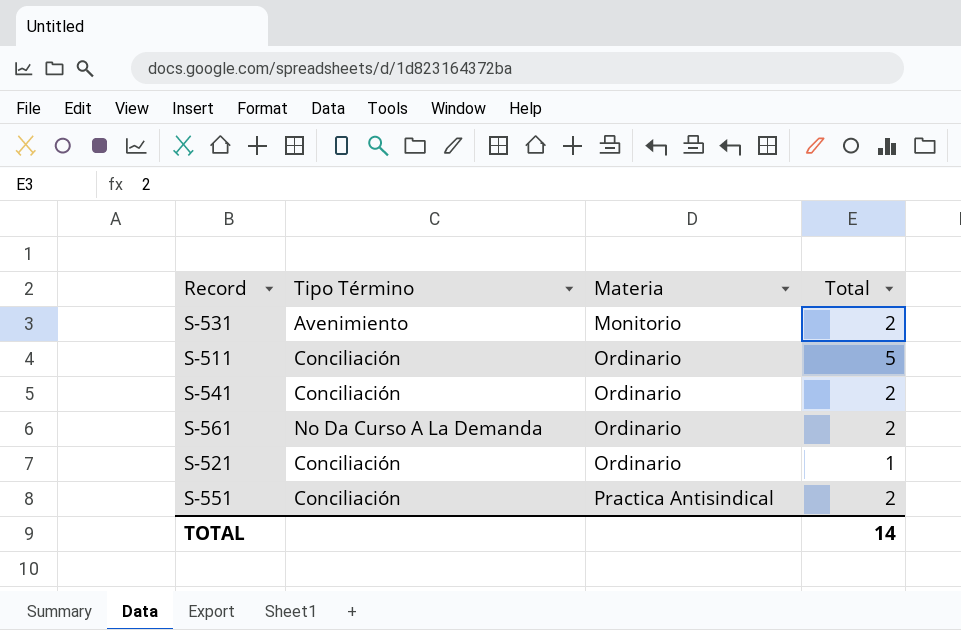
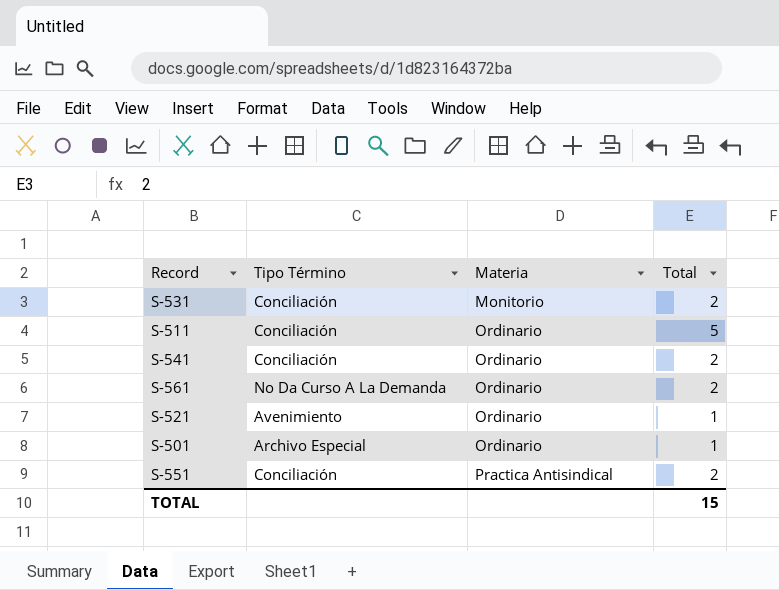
S-531 | Tipo Término: Avenimiento -> Conciliación
S-521 | Tipo Término: Conciliación -> Avenimiento
row S-501: none -> Archivo Especial | Ordinario | 1
TOTAL | Total: 14 -> 15

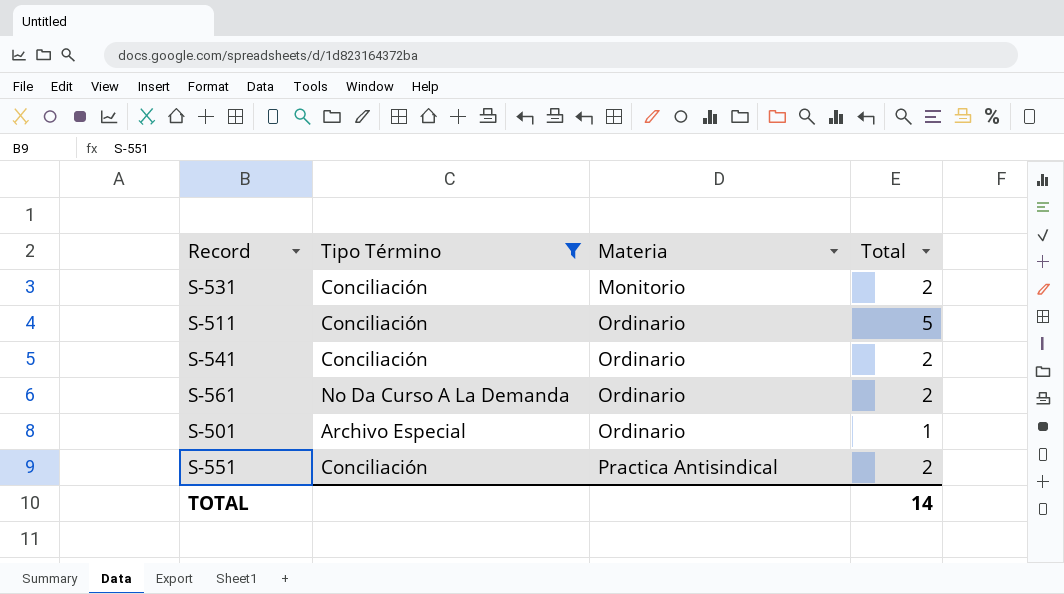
filter: none -> Tipo Término != Avenimiento
TOTAL | Total: 15 -> 14

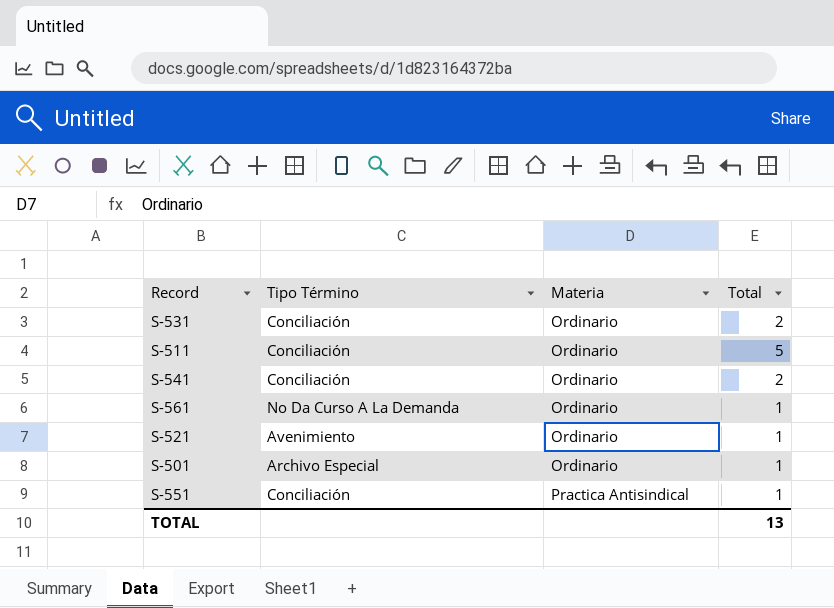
filter: Tipo Término != Avenimiento -> none
S-531 | Materia: Monitorio -> Ordinario
S-561 | Total: 2 -> 1
S-551 | Total: 2 -> 1
TOTAL | Total: 14 -> 13

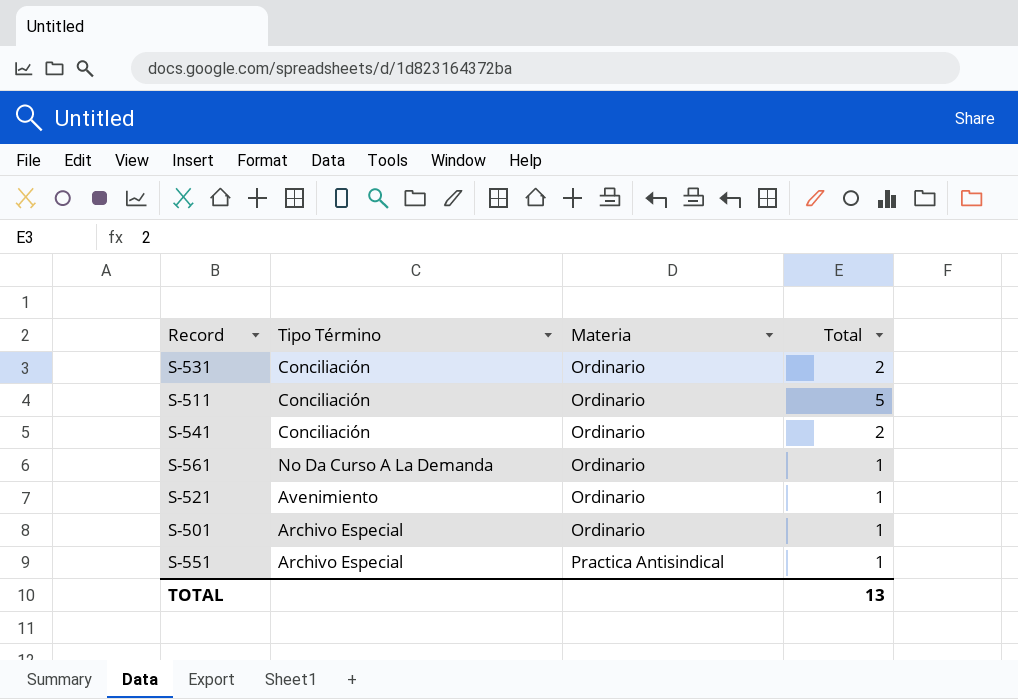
S-551 | Tipo Término: Conciliación -> Archivo Especial

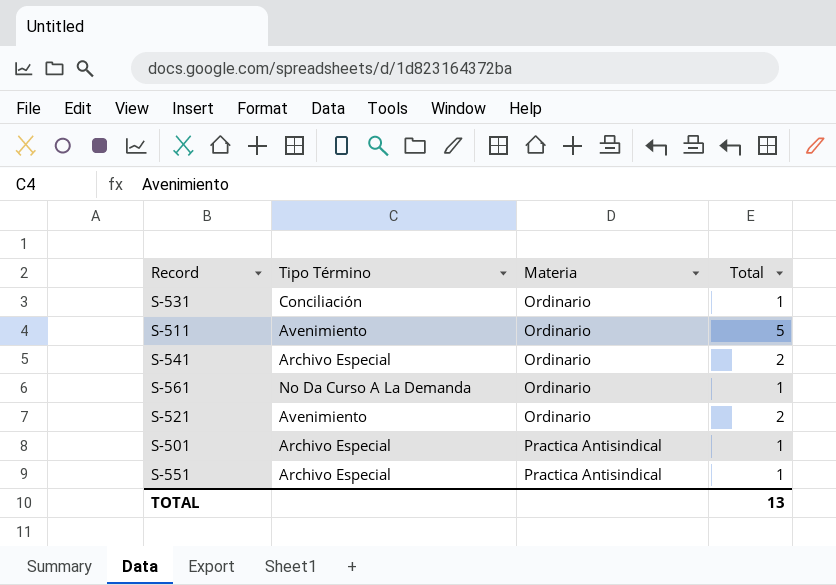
S-531 | Total: 2 -> 1
S-511 | Tipo Término: Conciliación -> Avenimiento
S-541 | Tipo Término: Conciliación -> Archivo Especial
S-521 | Total: 1 -> 2
S-501 | Materia: Ordinario -> Practica Antisindical

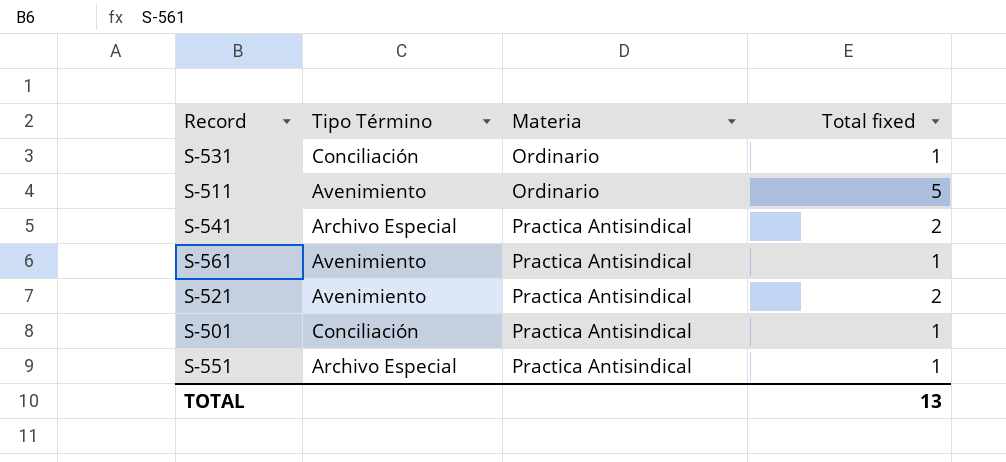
column name: Total -> Total fixed
S-541 | Materia: Ordinario -> Practica Antisindical
S-561 | Tipo Término: No Da Curso A La Demanda -> Avenimiento
S-561 | Materia: Ordinario -> Practica Antisindical
S-521 | Materia: Ordinario -> Practica Antisindical
S-501 | Tipo Término: Archivo Especial -> Conciliación

